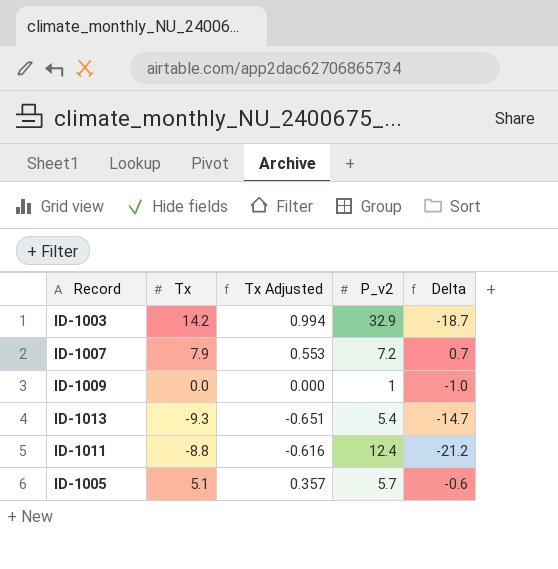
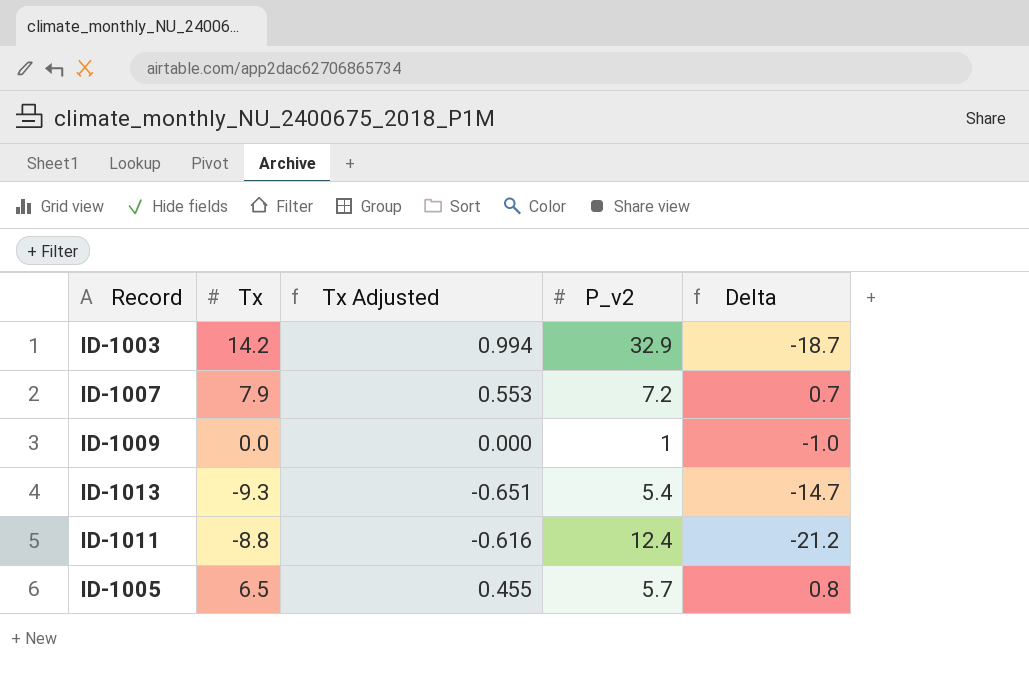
ID-1005 | Tx: 5.1 -> 6.5
ID-1005 | Tx Adjusted: 0.357 -> 0.455
ID-1005 | Delta: -0.6 -> 0.8

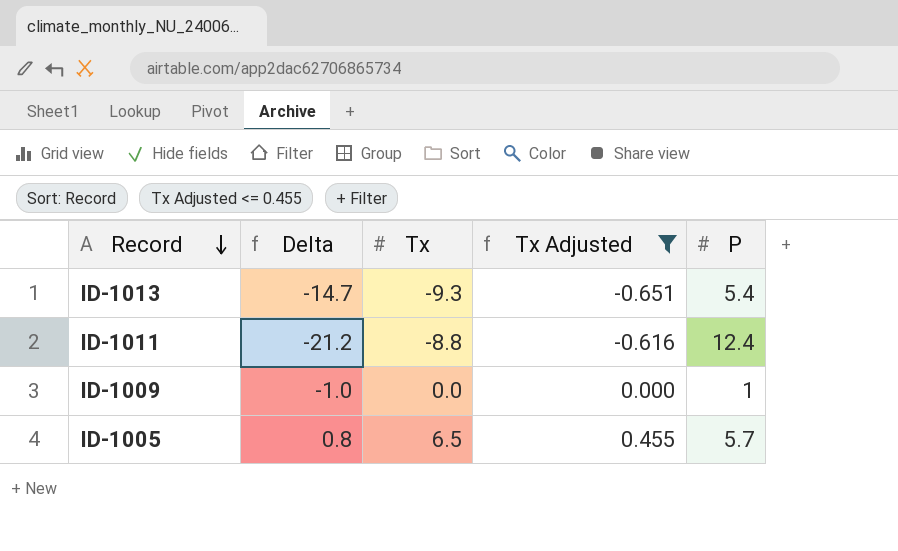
filter: none -> Tx Adjusted <= 0.455
row order: none -> Record descending
column Delta | position: 5 -> 2
column name: P_v2 -> P

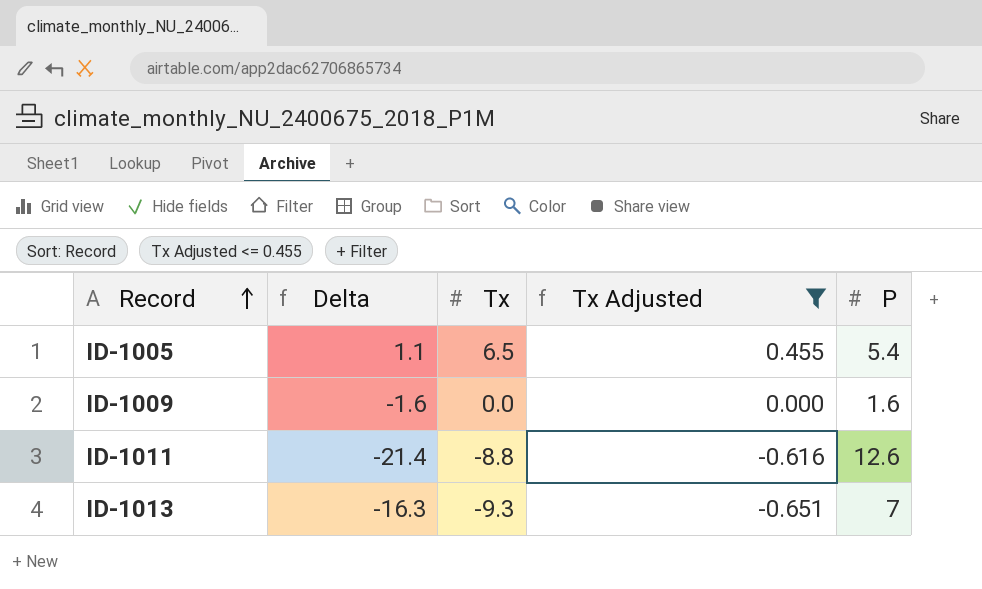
row order: Record descending -> Record ascending
ID-1005 | Delta: 0.8 -> 1.1
ID-1005 | P: 5.7 -> 5.4
ID-1009 | Delta: -1.0 -> -1.6
ID-1009 | P: 1 -> 1.6
ID-1011 | Delta: -21.2 -> -21.4
ID-1011 | P: 12.4 -> 12.6
ID-1013 | Delta: -14.7 -> -16.3
ID-1013 | P: 5.4 -> 7

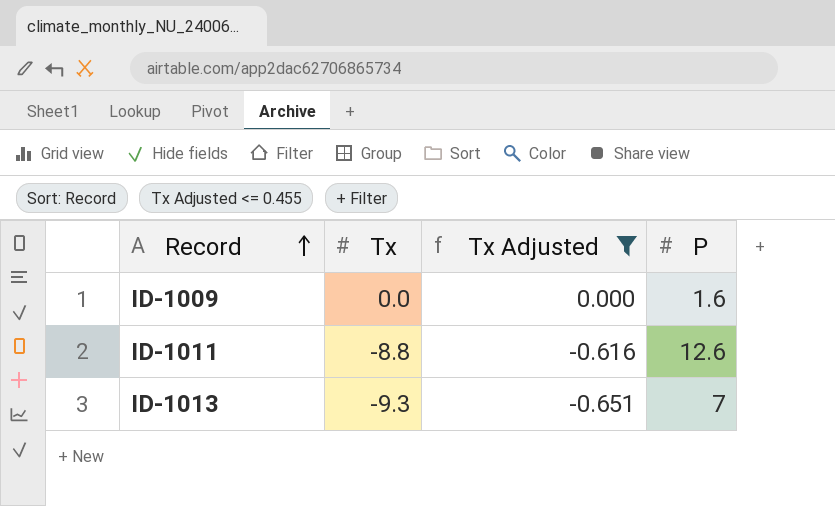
column Delta | formula: [Tx] - [P] -> none
row ID-1005: 1.1 | 6.5 | 0.455 | 5.4 -> none

